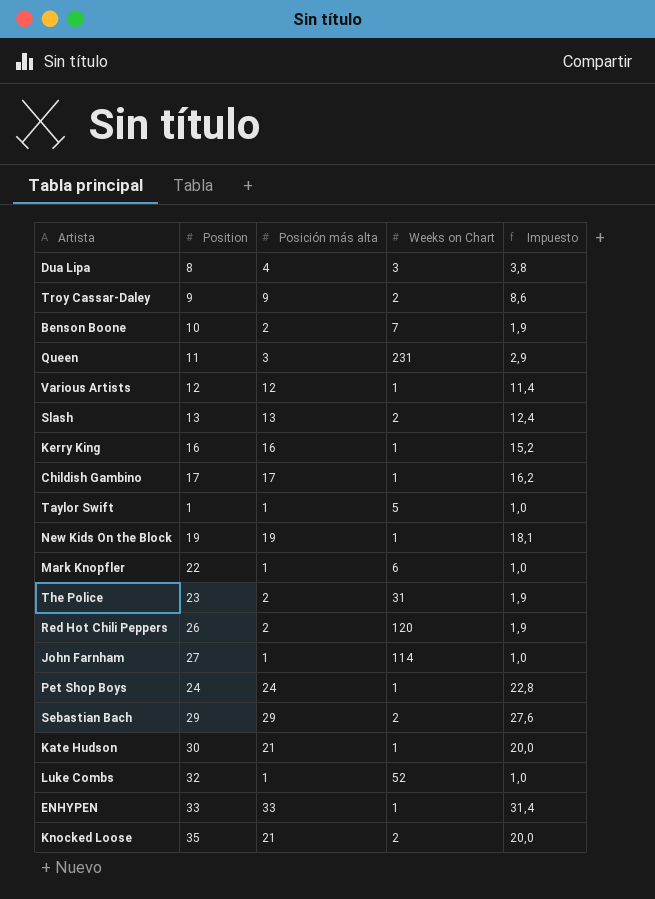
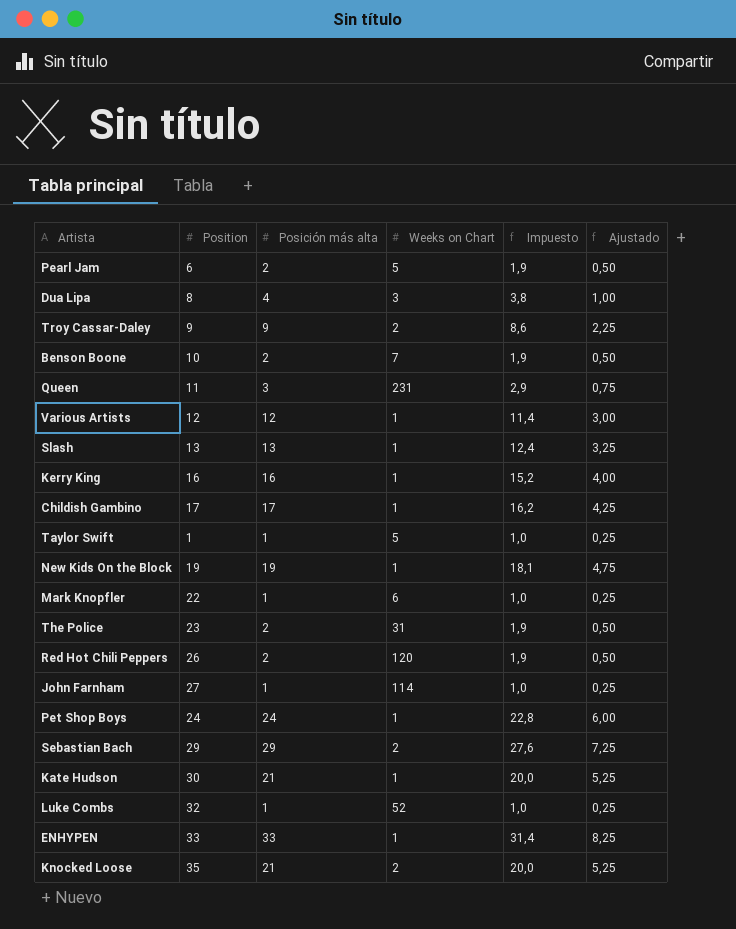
column Ajustado | formula: none -> [Posición más alta] * 0,25
row Pearl Jam: none -> 6 | 2 | 5 | 1,9 | 0,50
Slash | Weeks on Chart: 2 -> 1

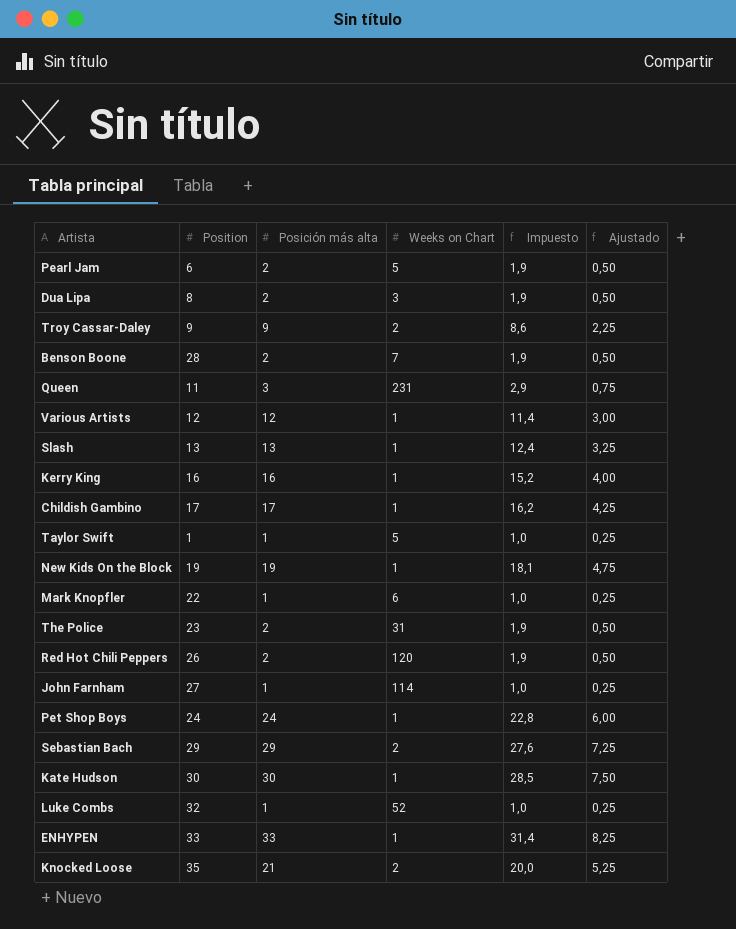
Dua Lipa | Posición más alta: 4 -> 2
Dua Lipa | Impuesto: 3,8 -> 1,9
Dua Lipa | Ajustado: 1,00 -> 0,50
Benson Boone | Position: 10 -> 28
Kate Hudson | Posición más alta: 21 -> 30
Kate Hudson | Impuesto: 20,0 -> 28,5
Kate Hudson | Ajustado: 5,25 -> 7,50

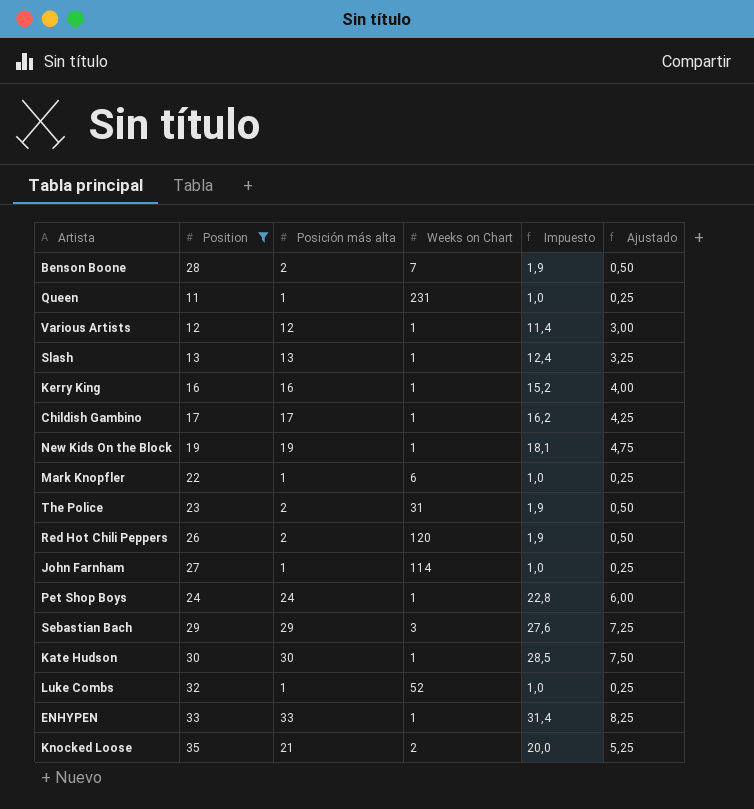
filter: none -> Position >= 11
Queen | Posición más alta: 3 -> 1
Queen | Impuesto: 2,9 -> 1,0
Queen | Ajustado: 0,75 -> 0,25
Sebastian Bach | Weeks on Chart: 2 -> 3

